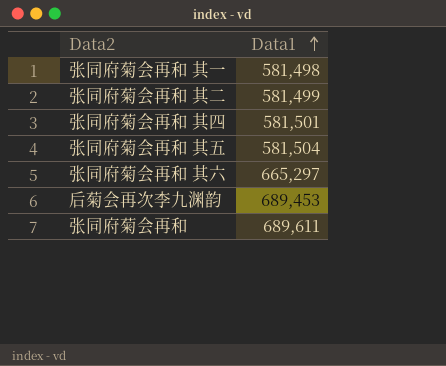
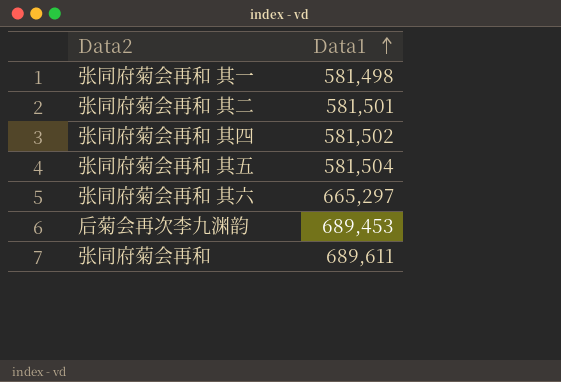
张同府菊会再和 其二 | Data1: 581,499 -> 581,501
张同府菊会再和 其四 | Data1: 581,501 -> 581,502

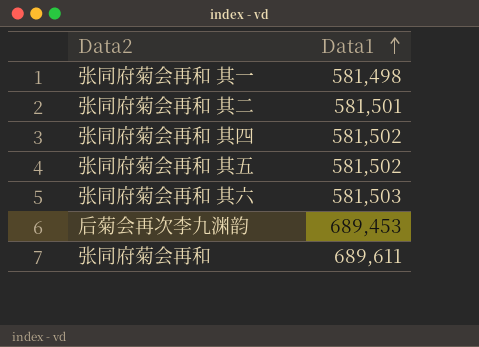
张同府菊会再和 其五 | Data1: 581,504 -> 581,502
张同府菊会再和 其六 | Data1: 665,297 -> 581,503

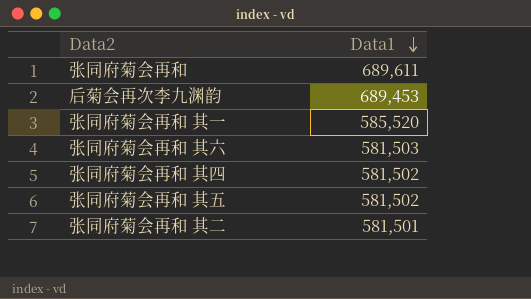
row order: Data1 ascending -> Data1 descending
张同府菊会再和 其一 | Data1: 581,498 -> 585,520

